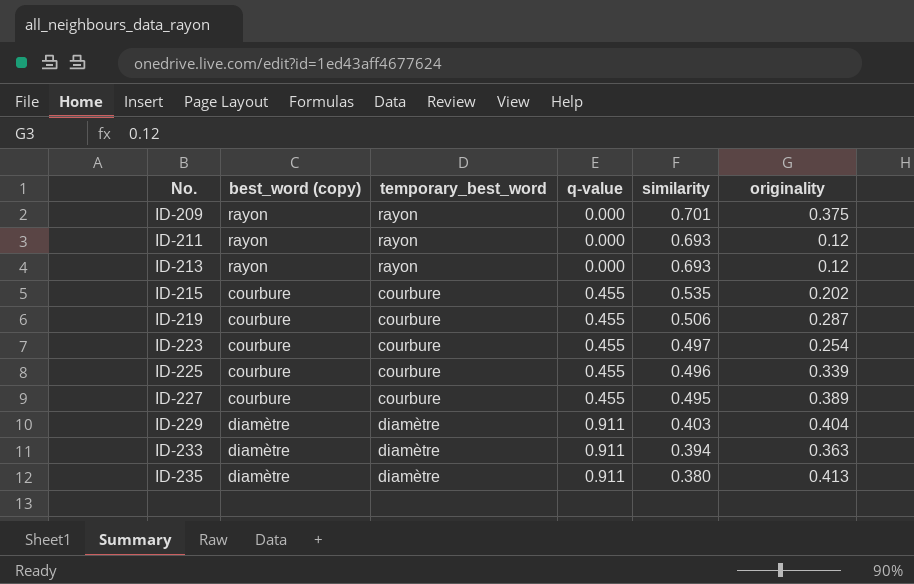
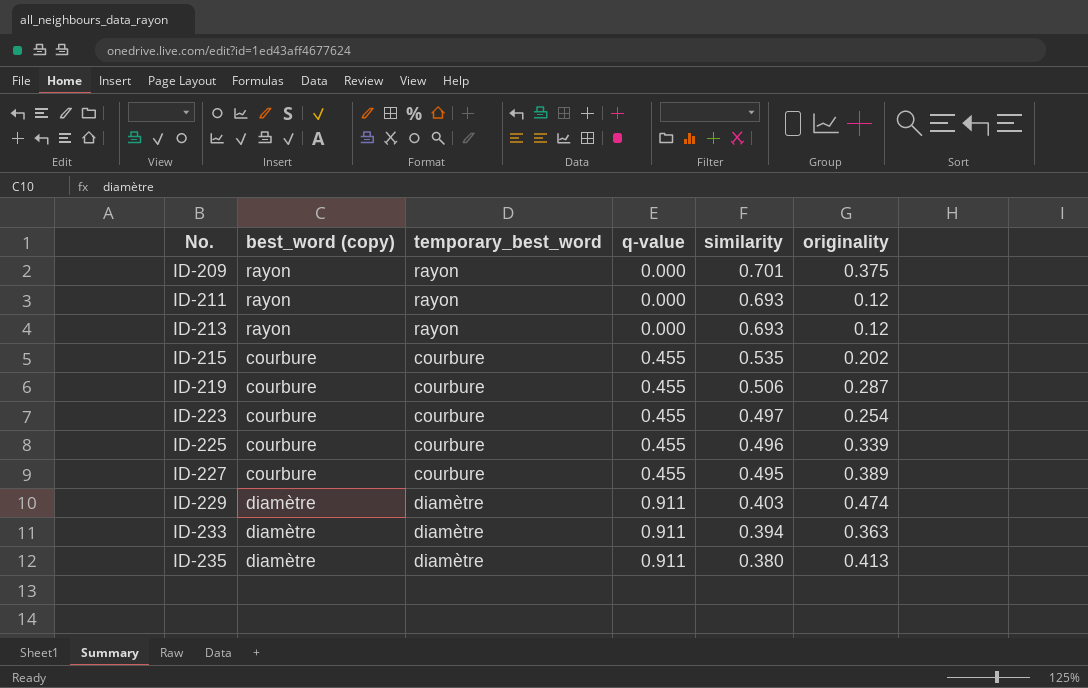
ID-229 | originality: 0.404 -> 0.474

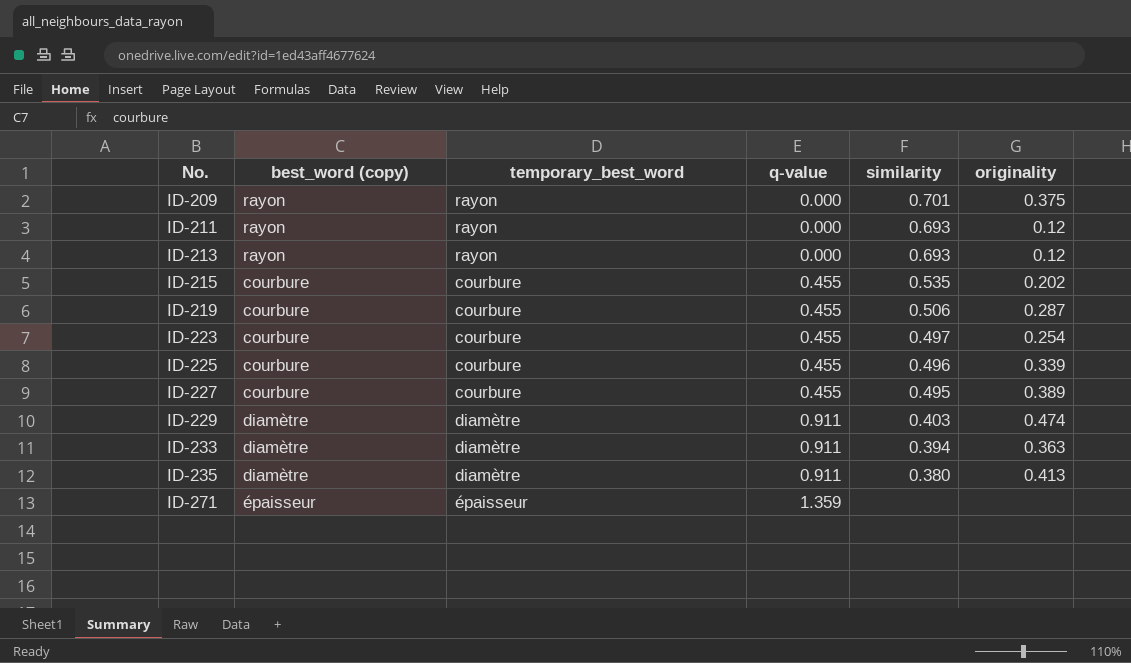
row ID-271: none -> épaisseur | épaisseur | 1.359 | none | none

